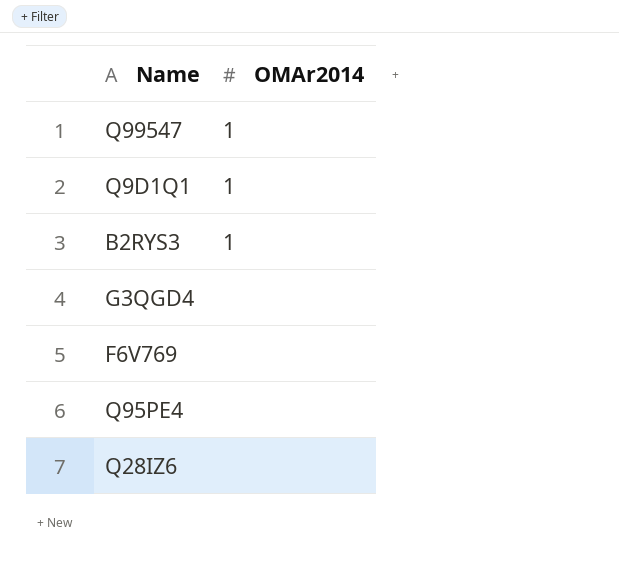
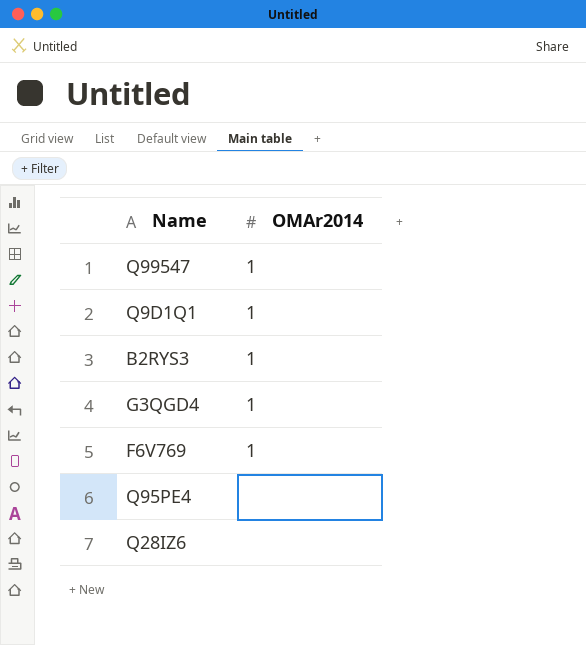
G3QGD4 | OMAr2014: none -> 1
F6V769 | OMAr2014: none -> 1

